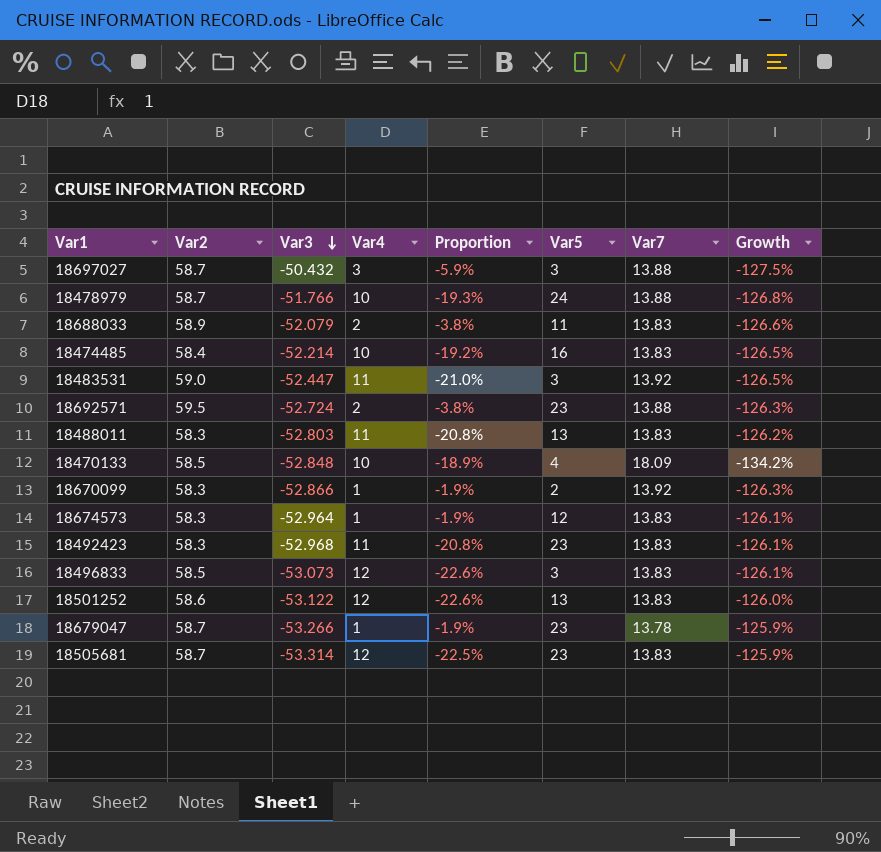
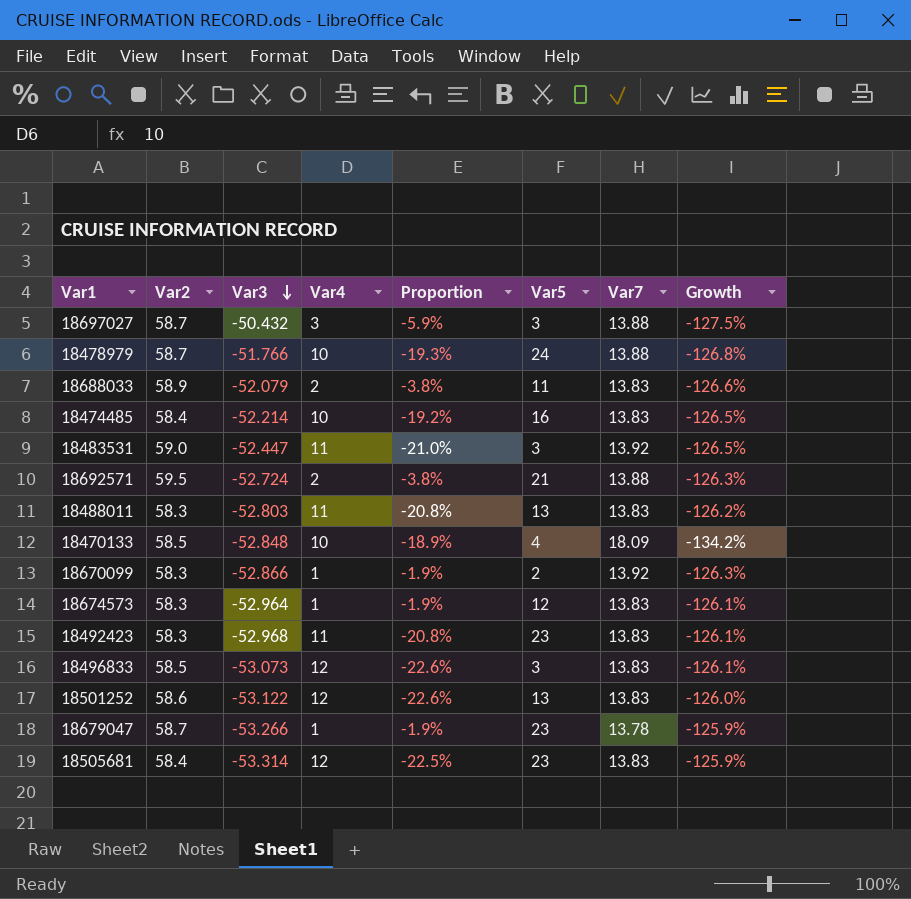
18692571 | Var5: 23 -> 21
18505681 | Var2: 58.7 -> 58.4

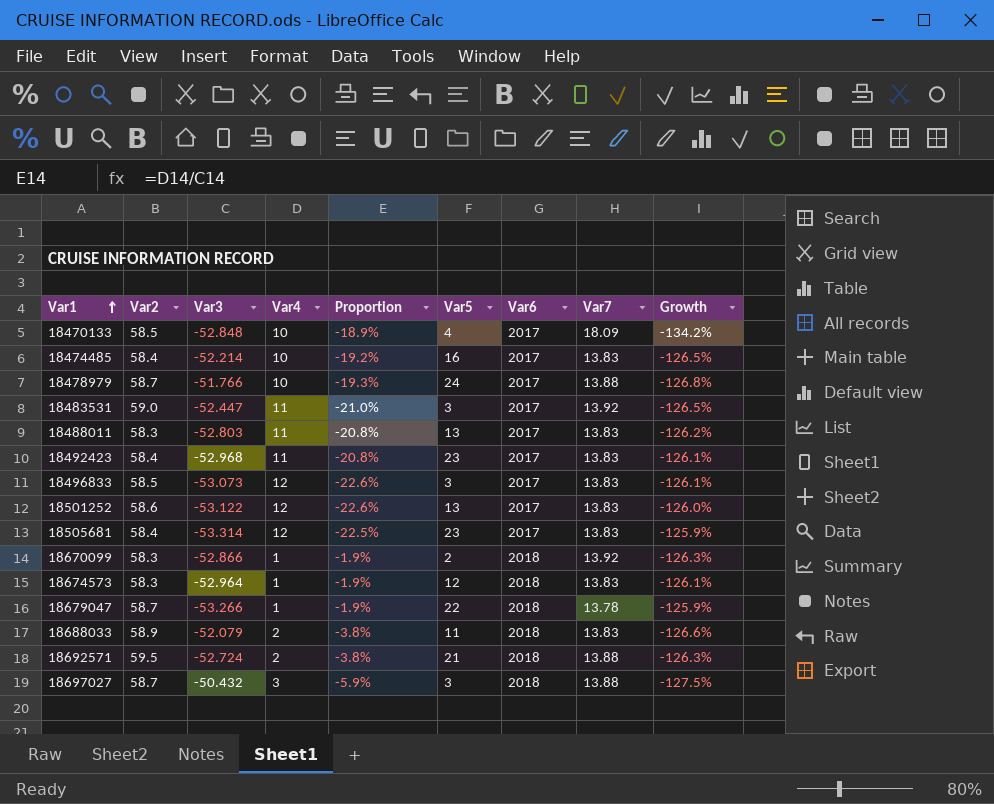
row order: Var3 descending -> Var1 ascending
column Var6 | position: none -> 7
18492423 | Var2: 58.3 -> 58.4
18679047 | Var5: 23 -> 22

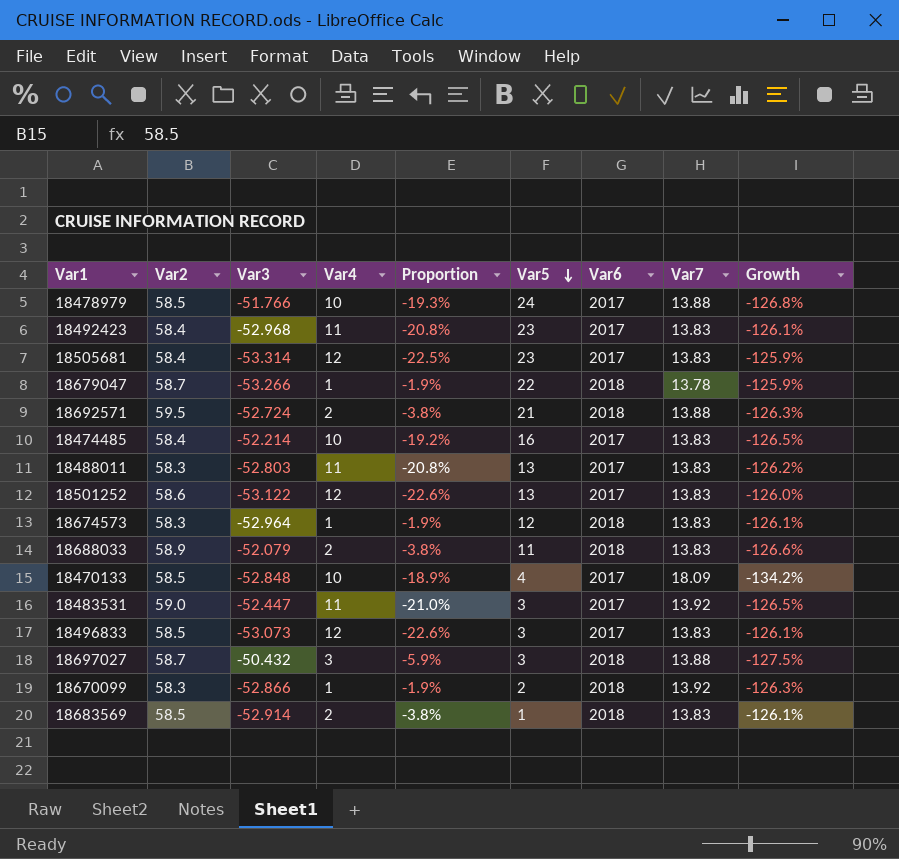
row order: Var1 ascending -> Var5 descending
18478979 | Var2: 58.7 -> 58.5
row 18683569: none -> 58.5 | -52.914 | 2 | -3.8% | 1 | 2018 | 13.83 | -126.1%

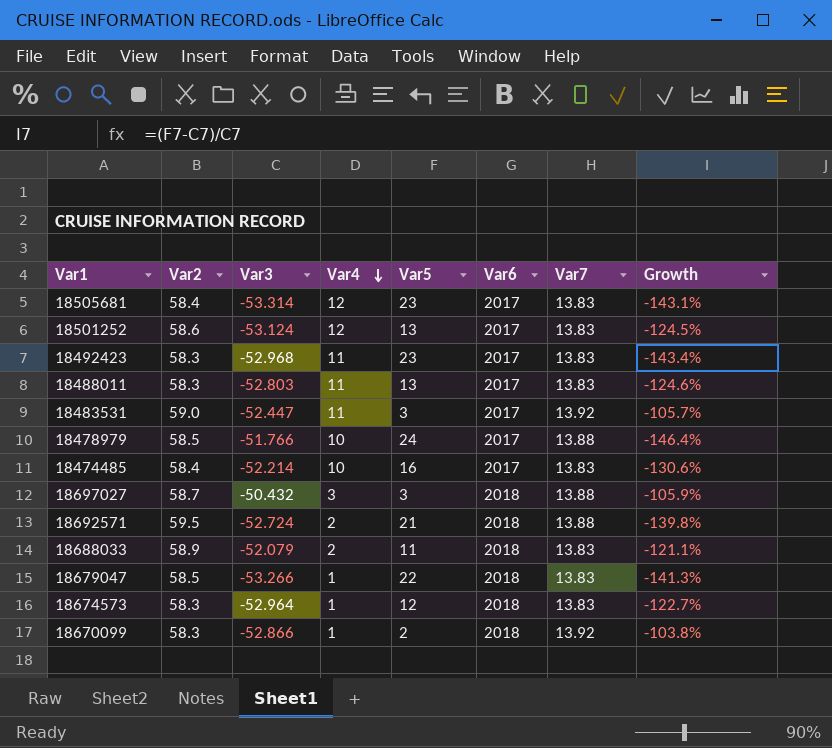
row order: Var5 descending -> Var4 descending
column Proportion | formula: [Var4] / [Var3] -> none
column Growth | formula: ([Var7] - [Var3]) / [Var3] -> ([Var5] - [Var3]) / [Var3]
row 18470133: 58.5 | -52.848 | 10 | -18.9% | 4 | 2017 | 18.09 | -134.2% -> none
row 18496833: 58.5 | -53.073 | 12 | -22.6% | 3 | 2017 | 13.83 | -126.1% -> none
row 18683569: 58.5 | -52.914 | 2 | -3.8% | 1 | 2018 | 13.83 | -126.1% -> none
18501252 | Var3: -53.122 -> -53.124
18492423 | Var2: 58.4 -> 58.3
18679047 | Var2: 58.7 -> 58.5
18679047 | Var7: 13.78 -> 13.83

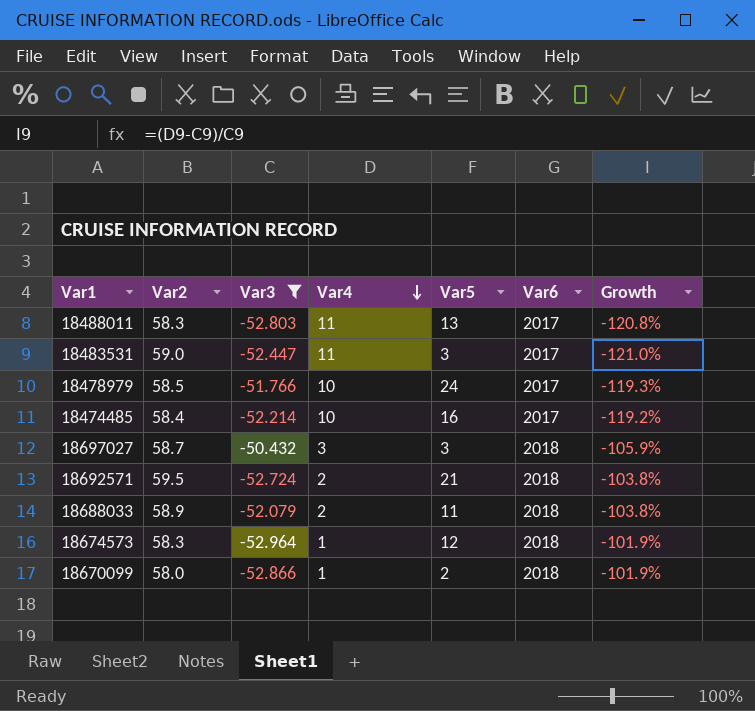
filter: none -> Var3 >= -52.964
column Var7 | position: 7 -> none
column Growth | formula: ([Var5] - [Var3]) / [Var3] -> ([Var4] - [Var3]) / [Var3]
18670099 | Var2: 58.3 -> 58.0

